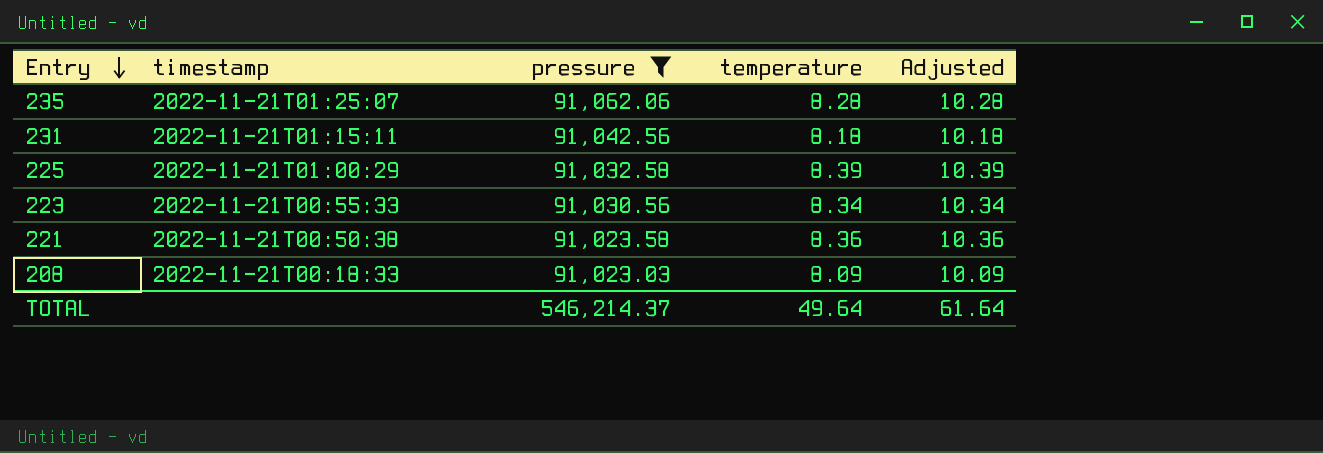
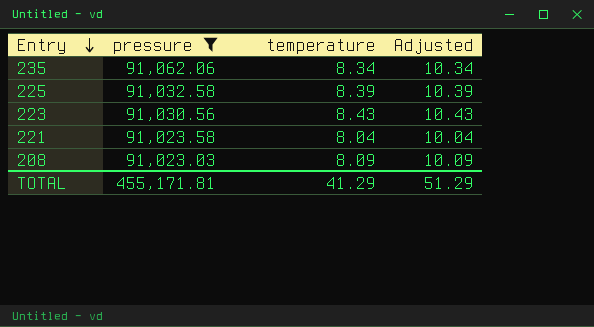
column timestamp | position: 2 -> none
row 231: 2022-11-21T01:15:11 | 91,042.56 | 8.18 | 10.18 -> none
235 | temperature: 8.28 -> 8.34
235 | Adjusted: 10.28 -> 10.34
223 | temperature: 8.34 -> 8.43
223 | Adjusted: 10.34 -> 10.43
221 | temperature: 8.36 -> 8.04
221 | Adjusted: 10.36 -> 10.04
TOTAL | pressure: 546,214.37 -> 455,171.81
TOTAL | temperature: 49.64 -> 41.29
TOTAL | Adjusted: 61.64 -> 51.29

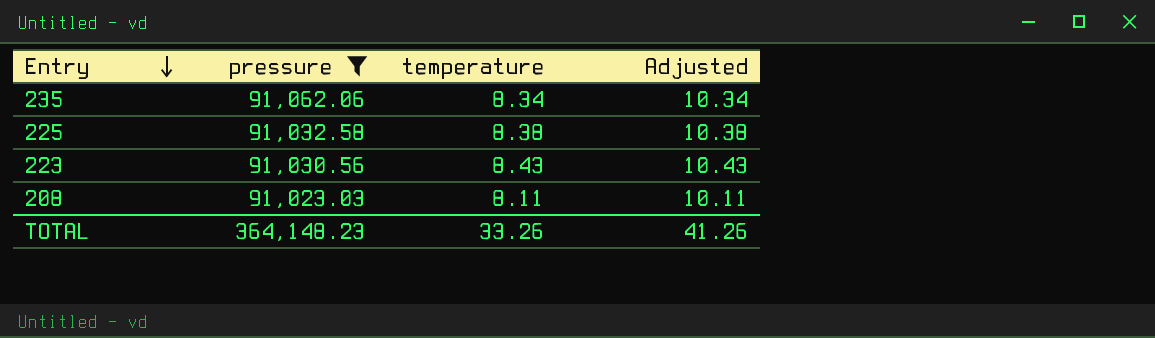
row 221: 91,023.58 | 8.04 | 10.04 -> none
225 | temperature: 8.39 -> 8.38
225 | Adjusted: 10.39 -> 10.38
208 | temperature: 8.09 -> 8.11
208 | Adjusted: 10.09 -> 10.11
TOTAL | pressure: 455,171.81 -> 364,148.23
TOTAL | temperature: 41.29 -> 33.26
TOTAL | Adjusted: 51.29 -> 41.26

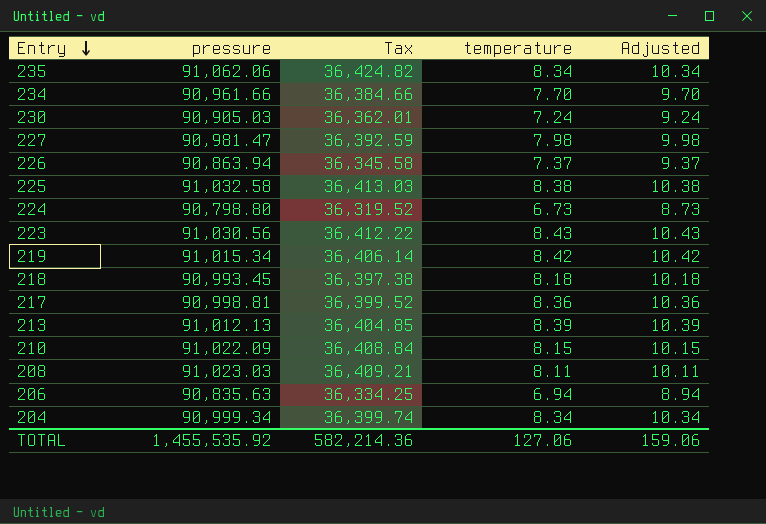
filter: pressure >= 91,023.03 -> none
column Tax | formula: none -> [pressure] * 0.4
TOTAL | pressure: 364,148.23 -> 1,455,535.92
TOTAL | temperature: 33.26 -> 127.06
TOTAL | Adjusted: 41.26 -> 159.06

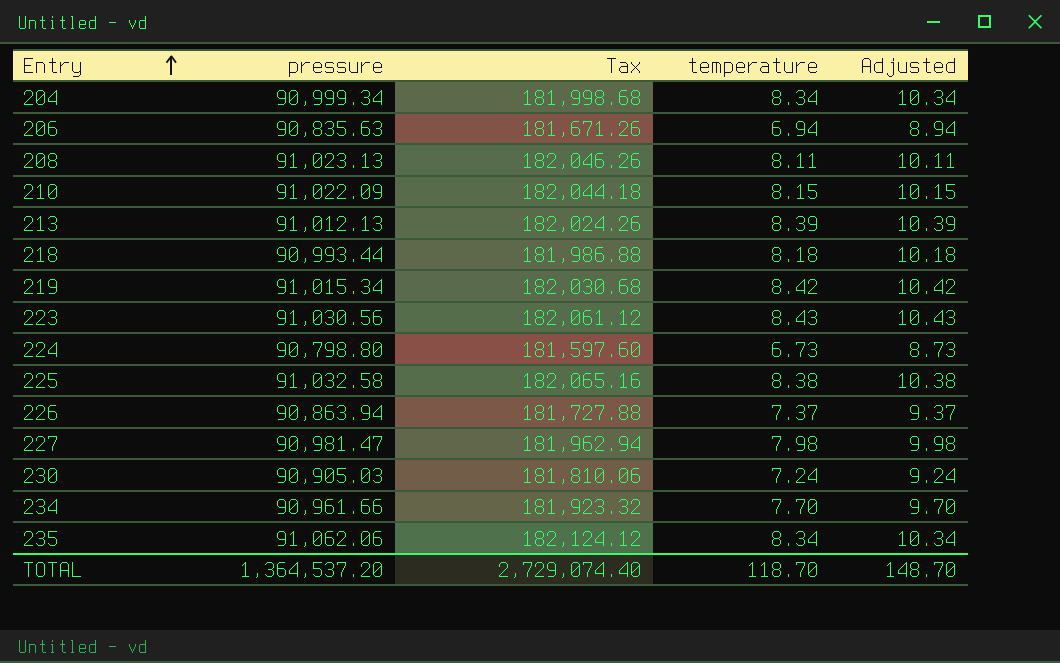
row order: Entry descending -> Entry ascending
column Tax | formula: [pressure] * 0.4 -> [pressure] * 2
row 217: 90,998.81 | 36,399.52 | 8.36 | 10.36 -> none
208 | pressure: 91,023.03 -> 91,023.13
218 | pressure: 90,993.45 -> 90,993.44
TOTAL | pressure: 1,455,535.92 -> 1,364,537.20
TOTAL | Tax: 582,214.36 -> 2,729,074.40
TOTAL | temperature: 127.06 -> 118.70
TOTAL | Adjusted: 159.06 -> 148.70

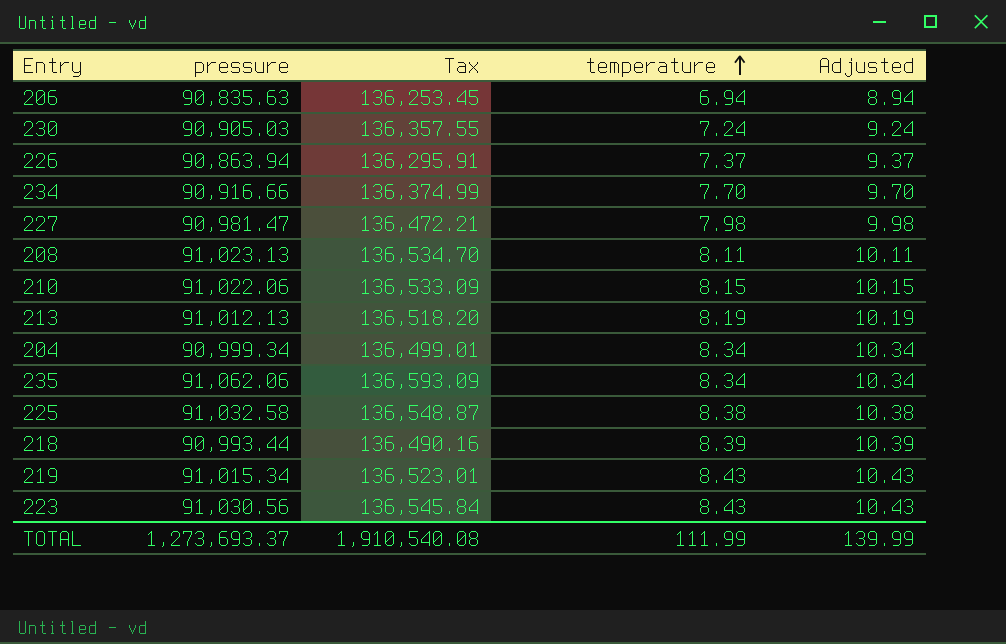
row order: Entry ascending -> temperature ascending
column Tax | formula: [pressure] * 2 -> [pressure] * 1.5
row 224: 90,798.80 | 181,597.60 | 6.73 | 8.73 -> none
234 | pressure: 90,961.66 -> 90,916.66
210 | pressure: 91,022.09 -> 91,022.06
213 | temperature: 8.39 -> 8.19
213 | Adjusted: 10.39 -> 10.19
218 | temperature: 8.18 -> 8.39
218 | Adjusted: 10.18 -> 10.39
219 | temperature: 8.42 -> 8.43
219 | Adjusted: 10.42 -> 10.43
TOTAL | pressure: 1,364,537.20 -> 1,273,693.37
TOTAL | Tax: 2,729,074.40 -> 1,910,540.08
TOTAL | temperature: 118.70 -> 111.99
TOTAL | Adjusted: 148.70 -> 139.99

